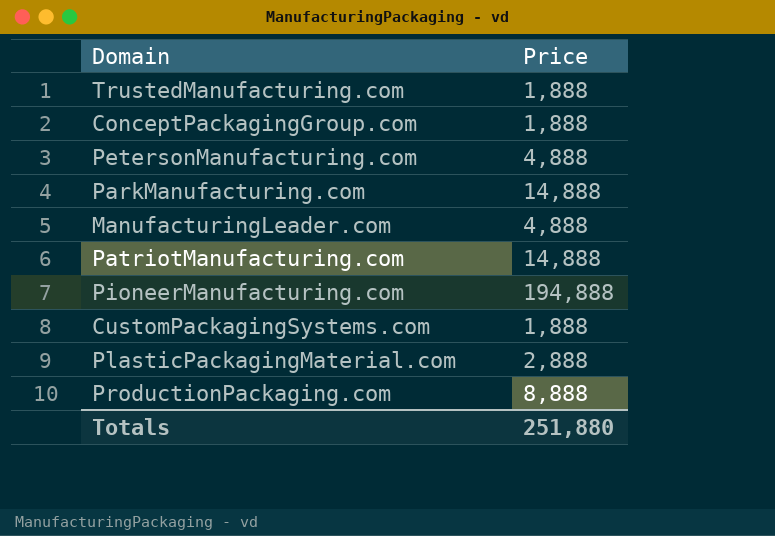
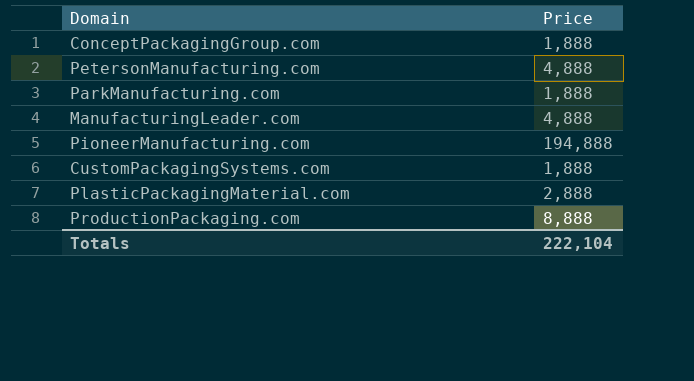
row TrustedManufacturing.com: 1,888 -> none
row PatriotManufacturing.com: 14,888 -> none
ParkManufacturing.com | Price: 14,888 -> 1,888
Totals | Price: 251,880 -> 222,104

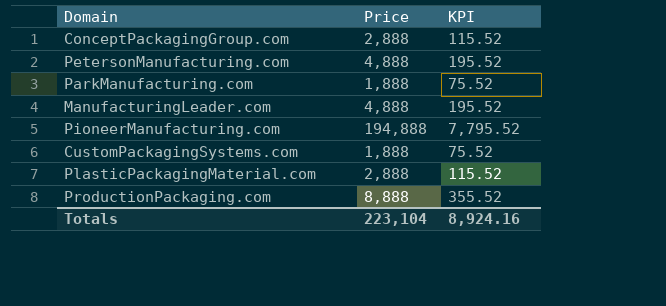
column KPI | formula: none -> [Price] * 0.04
ConceptPackagingGroup.com | Price: 1,888 -> 2,888
Totals | Price: 222,104 -> 223,104

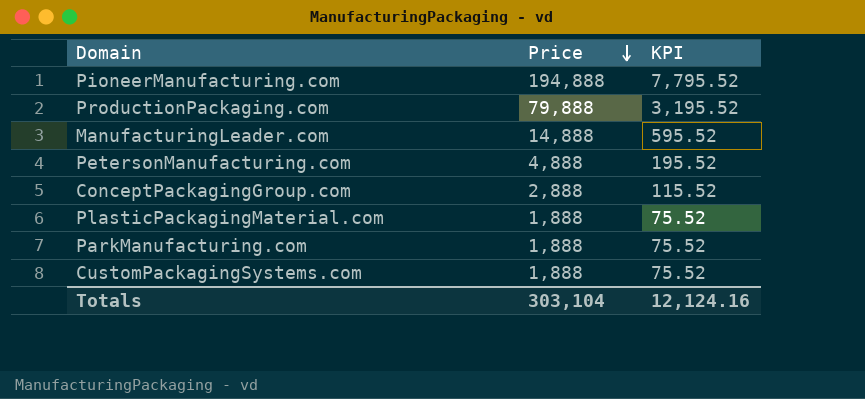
row order: none -> Price descending
ProductionPackaging.com | Price: 8,888 -> 79,888
ProductionPackaging.com | KPI: 355.52 -> 3,195.52
ManufacturingLeader.com | Price: 4,888 -> 14,888
ManufacturingLeader.com | KPI: 195.52 -> 595.52
PlasticPackagingMaterial.com | Price: 2,888 -> 1,888
PlasticPackagingMaterial.com | KPI: 115.52 -> 75.52
Totals | Price: 223,104 -> 303,104
Totals | KPI: 8,924.16 -> 12,124.16

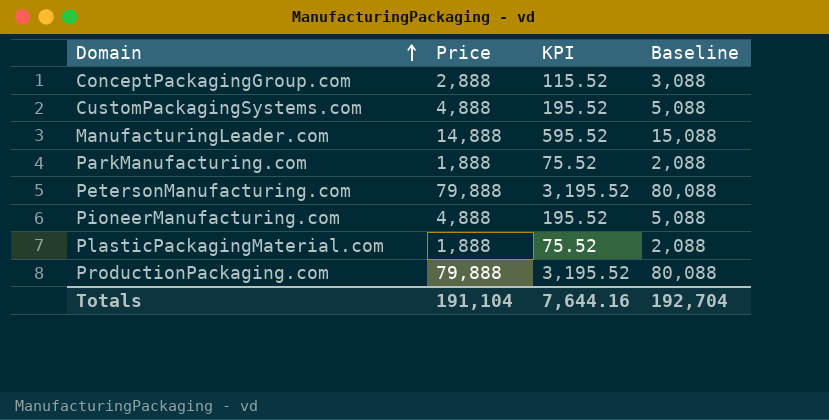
row order: Price descending -> Domain ascending
column Baseline | formula: none -> [Price] + 200
CustomPackagingSystems.com | Price: 1,888 -> 4,888
CustomPackagingSystems.com | KPI: 75.52 -> 195.52
PetersonManufacturing.com | Price: 4,888 -> 79,888
PetersonManufacturing.com | KPI: 195.52 -> 3,195.52
PioneerManufacturing.com | Price: 194,888 -> 4,888
PioneerManufacturing.com | KPI: 7,795.52 -> 195.52
Totals | Price: 303,104 -> 191,104
Totals | KPI: 12,124.16 -> 7,644.16

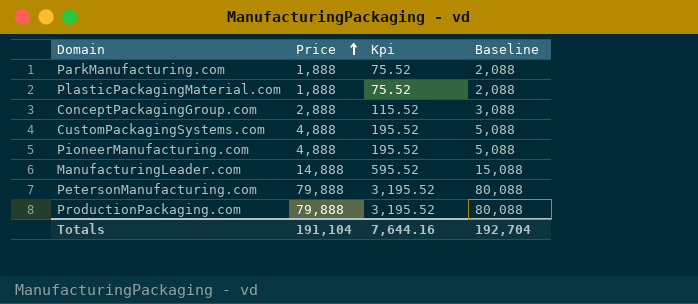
row order: Domain ascending -> Price ascending
column name: KPI -> Kpi

